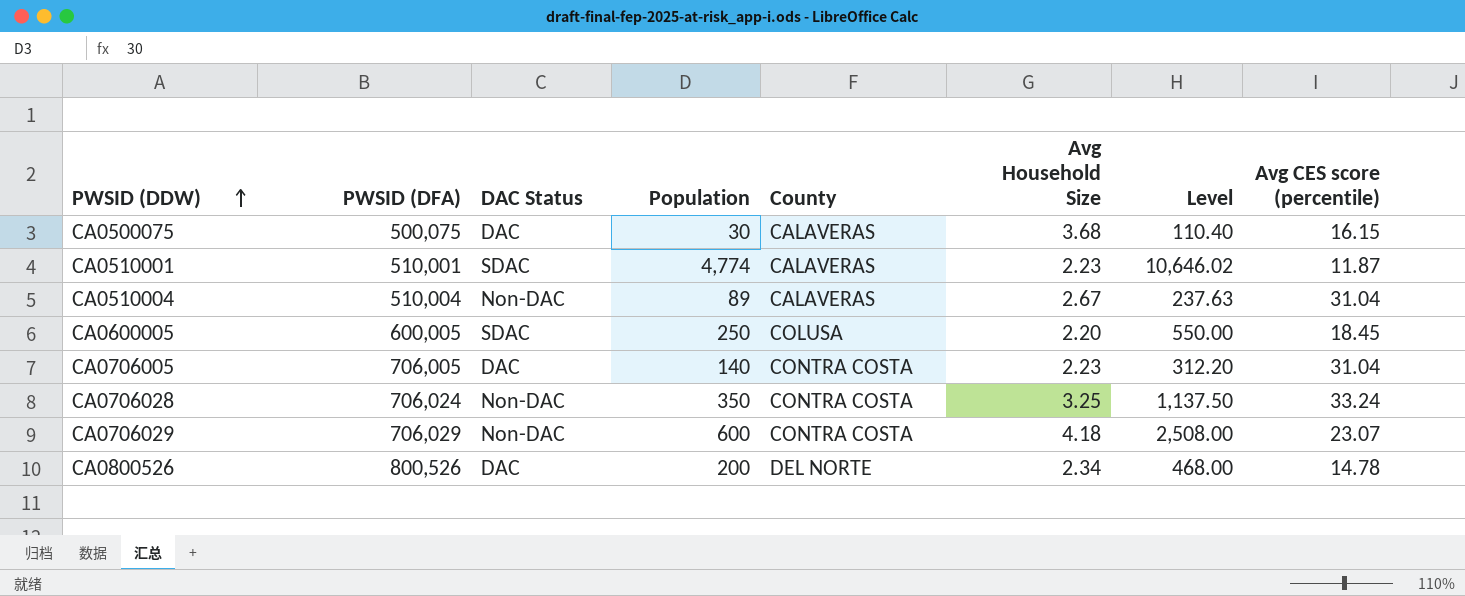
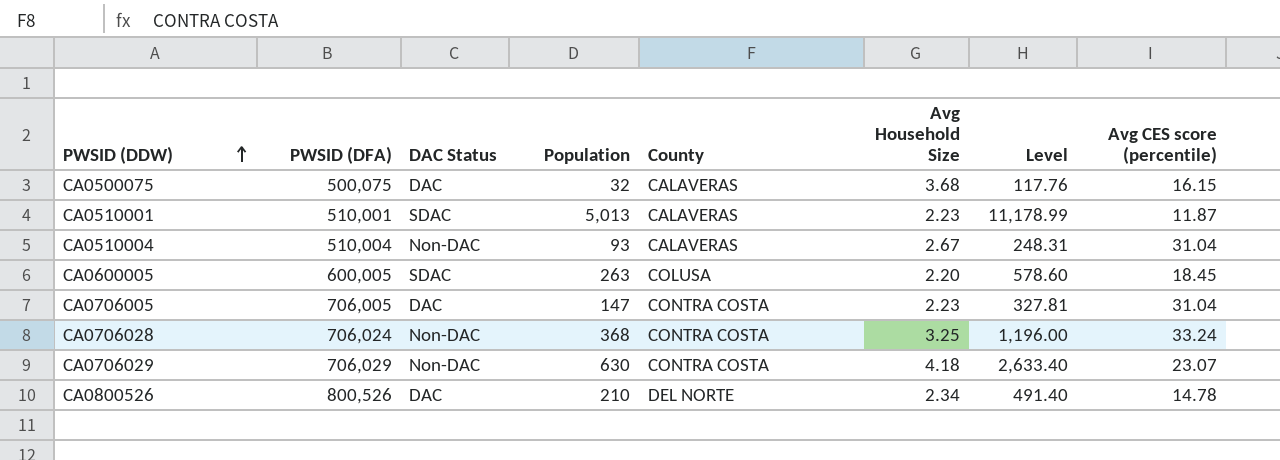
CA0500075 | Population: 30 -> 32
CA0500075 | Level: 110.40 -> 117.76
CA0510001 | Population: 4,774 -> 5,013
CA0510001 | Level: 10,646.02 -> 11,178.99
CA0510004 | Population: 89 -> 93
CA0510004 | Level: 237.63 -> 248.31
CA0600005 | Population: 250 -> 263
CA0600005 | Level: 550.00 -> 578.60
CA0706005 | Population: 140 -> 147
CA0706005 | Level: 312.20 -> 327.81
CA0706028 | Population: 350 -> 368
CA0706028 | Level: 1,137.50 -> 1,196.00
CA0706029 | Population: 600 -> 630
CA0706029 | Level: 2,508.00 -> 2,633.40
CA0800526 | Population: 200 -> 210
CA0800526 | Level: 468.00 -> 491.40

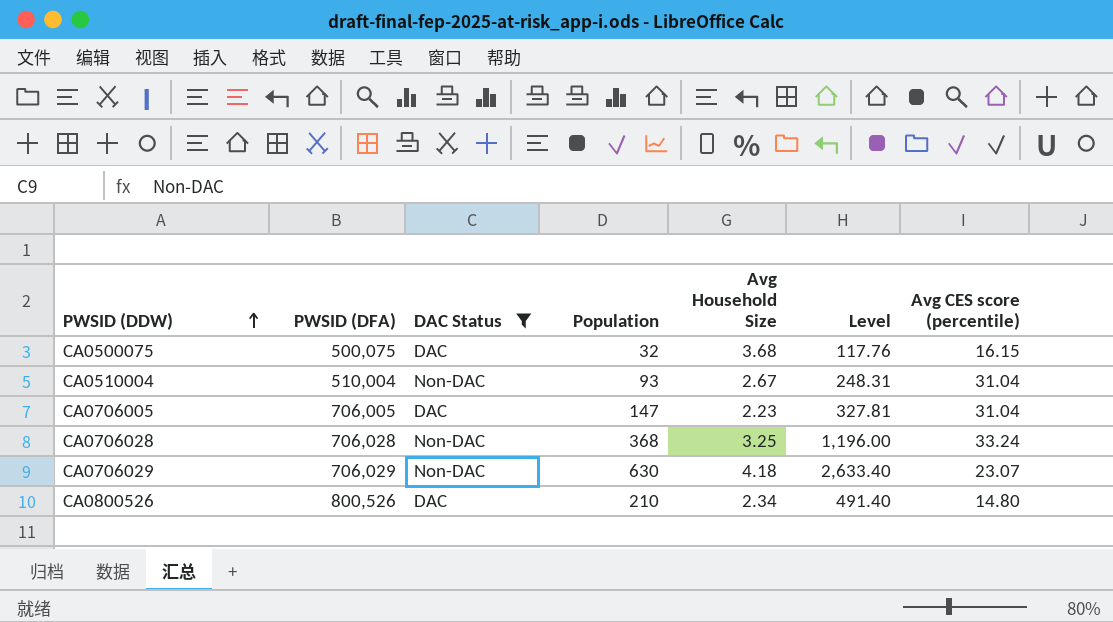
filter: none -> DAC Status != SDAC
column County | position: 5 -> none
CA0706028 | PWSID (DFA): 706,024 -> 706,028
CA0800526 | Avg CES score (percentile): 14.78 -> 14.80

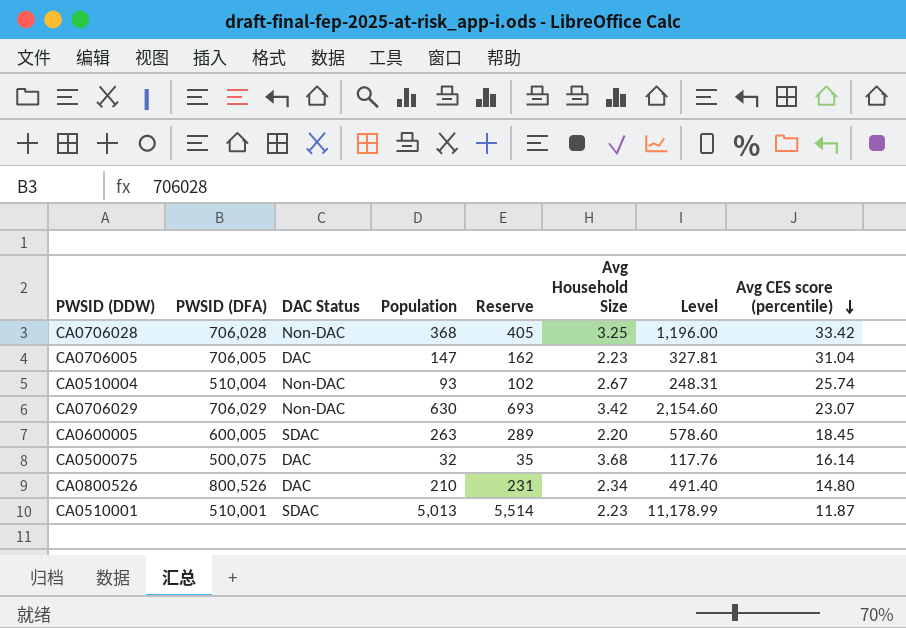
filter: DAC Status != SDAC -> none
row order: PWSID (DDW) ascending -> Avg CES score (percentile) descending
column Reserve | formula: none -> [Population] * 1.1
CA0706028 | Avg CES score (percentile): 33.24 -> 33.42
CA0510004 | Avg CES score (percentile): 31.04 -> 25.74
CA0706029 | Avg Household Size: 4.18 -> 3.42
CA0706029 | Level: 2,633.40 -> 2,154.60
CA0500075 | Avg CES score (percentile): 16.15 -> 16.14

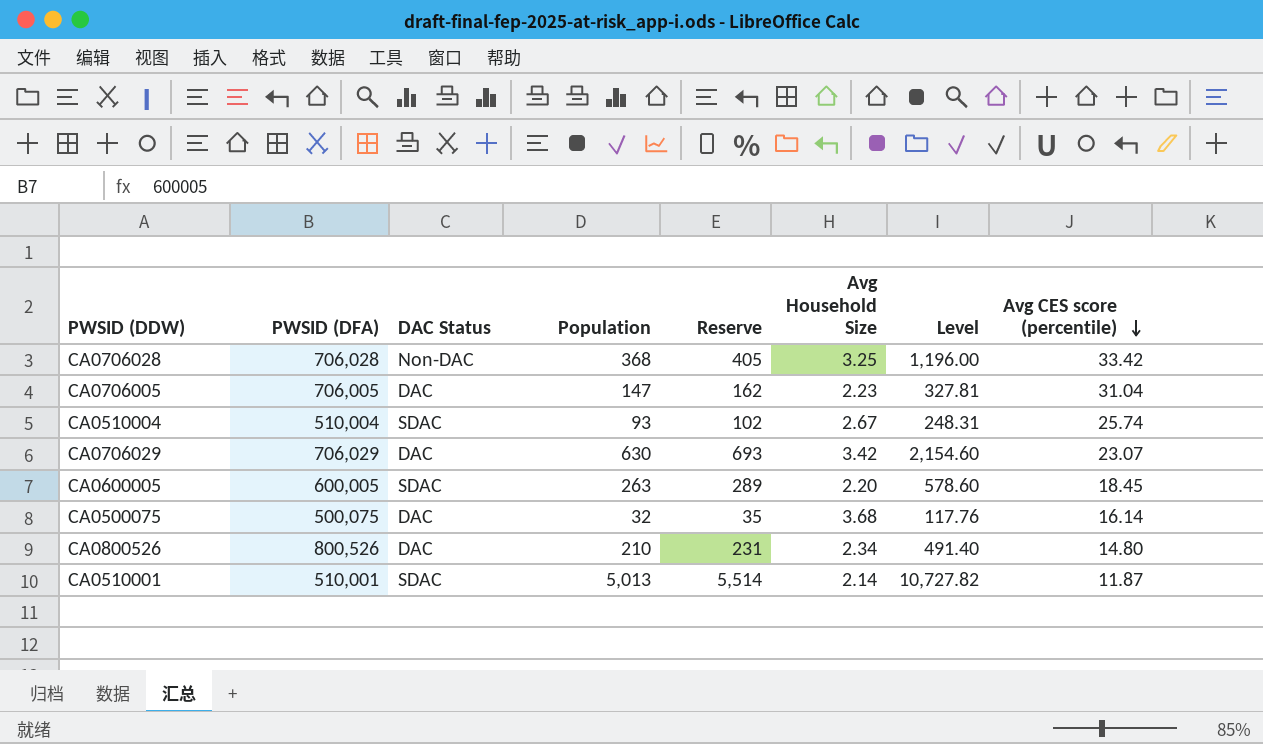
CA0510004 | DAC Status: Non-DAC -> SDAC
CA0706029 | DAC Status: Non-DAC -> DAC
CA0510001 | Avg Household Size: 2.23 -> 2.14
CA0510001 | Level: 11,178.99 -> 10,727.82

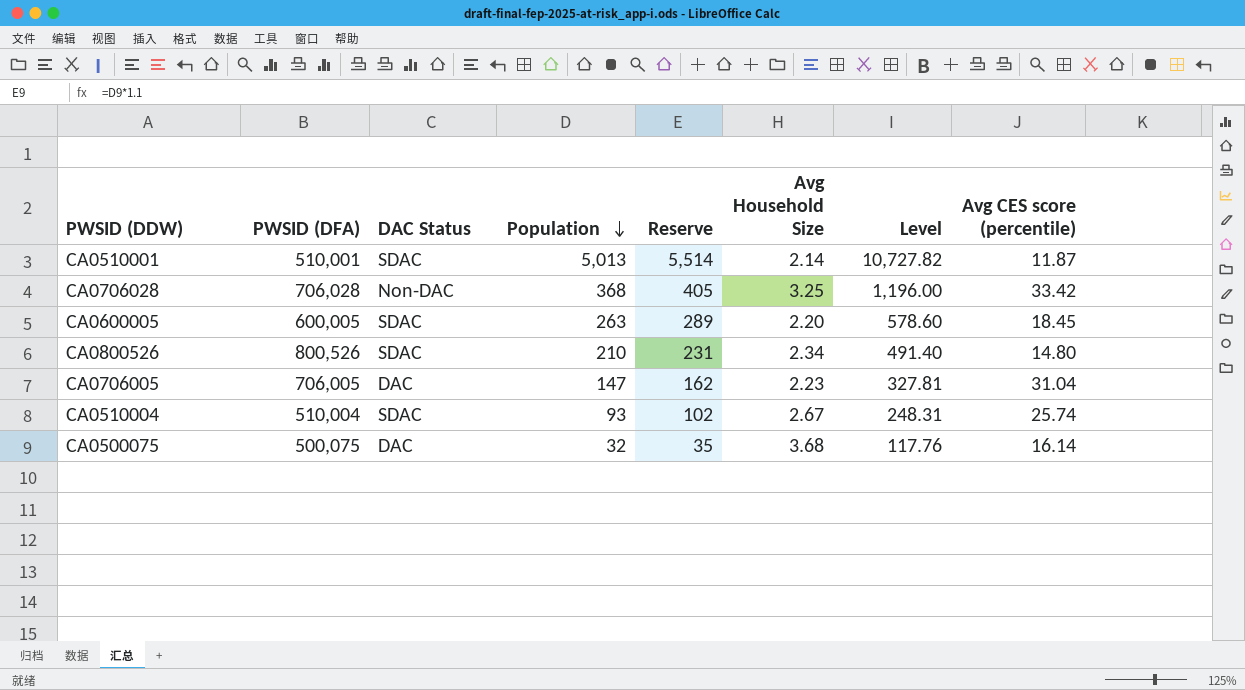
row order: Avg CES score (percentile) descending -> Population descending
row CA0706029: 706,029 | DAC | 630 | 693 | 3.42 | 2,154.60 | 23.07 -> none
CA0800526 | DAC Status: DAC -> SDAC

